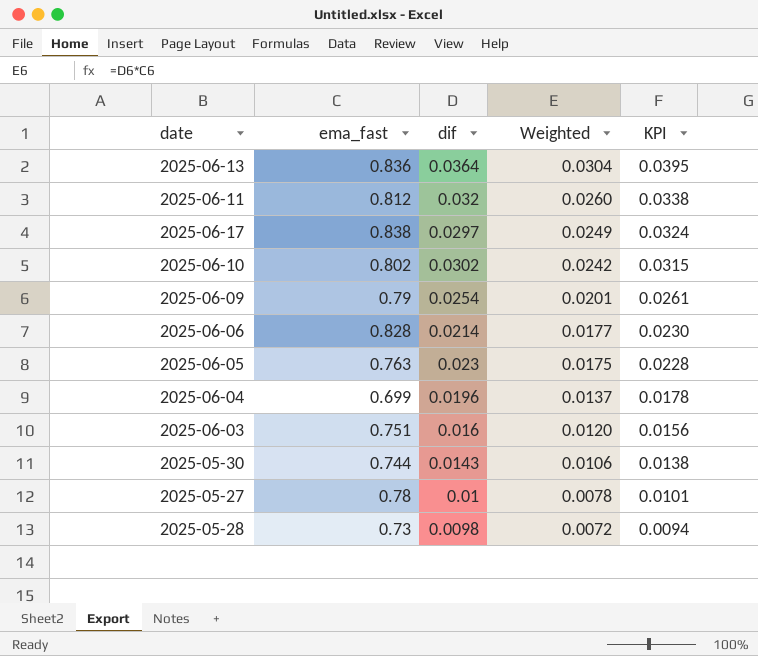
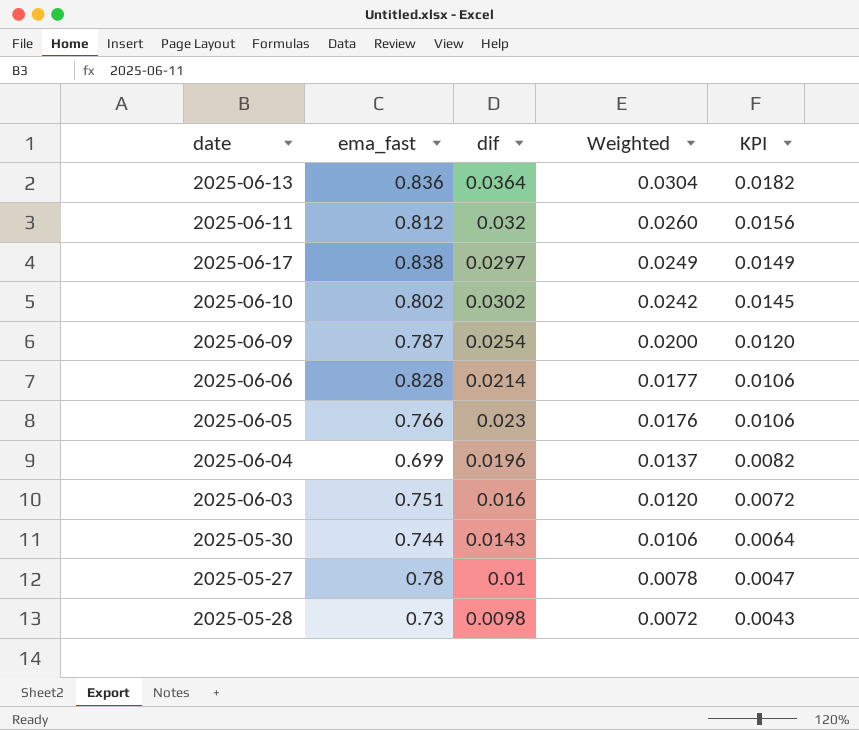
column KPI | formula: [Weighted] * 1.3 -> [Weighted] * 0.6
2025-06-09 | ema_fast: 0.79 -> 0.787
2025-06-09 | Weighted: 0.0201 -> 0.0200
2025-06-05 | ema_fast: 0.763 -> 0.766
2025-06-05 | Weighted: 0.0175 -> 0.0176

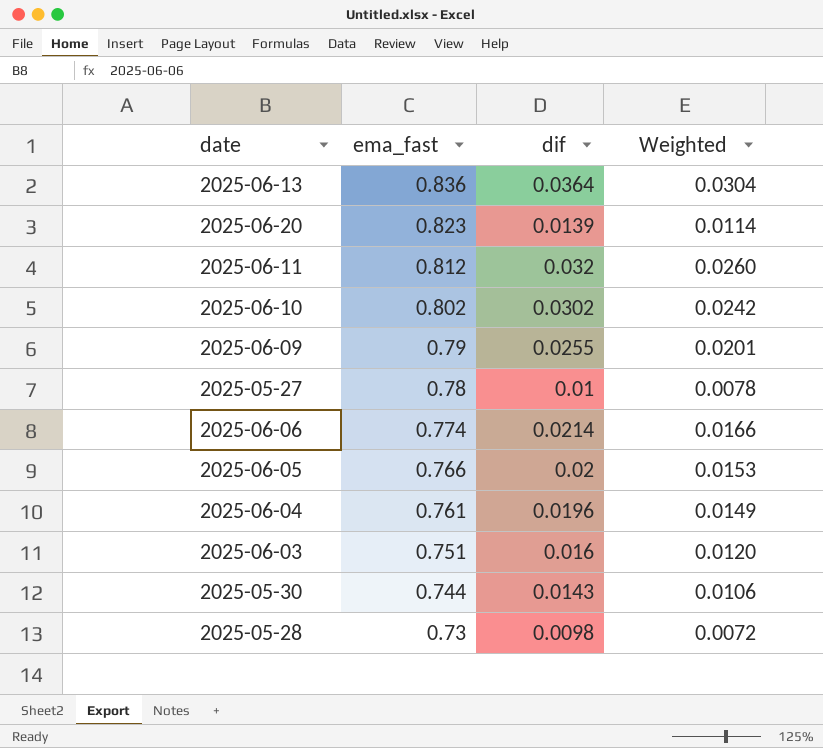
row order: Weighted descending -> ema_fast descending
column KPI | formula: [Weighted] * 0.6 -> none
row 2025-06-17: 0.838 | 0.0297 | 0.0249 | 0.0149 -> none
row 2025-06-20: none -> 0.823 | 0.0139 | 0.0114
2025-06-09 | ema_fast: 0.787 -> 0.79
2025-06-09 | dif: 0.0254 -> 0.0255
2025-06-09 | Weighted: 0.0200 -> 0.0201
2025-06-06 | ema_fast: 0.828 -> 0.774
2025-06-06 | Weighted: 0.0177 -> 0.0166
2025-06-05 | dif: 0.023 -> 0.02
2025-06-05 | Weighted: 0.0176 -> 0.0153
2025-06-04 | ema_fast: 0.699 -> 0.761
2025-06-04 | Weighted: 0.0137 -> 0.0149

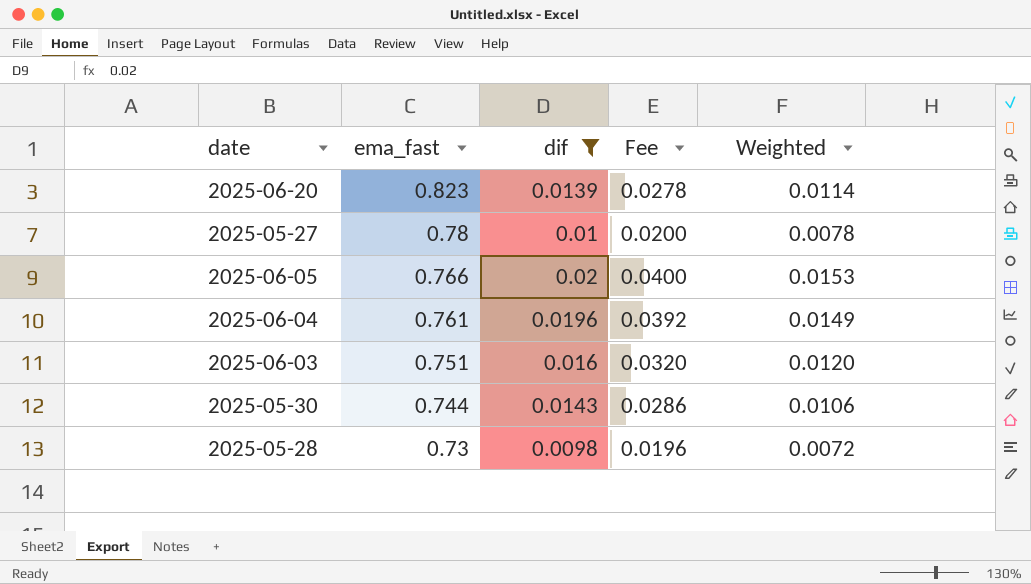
filter: none -> dif <= 0.02
column Fee | formula: none -> [dif] * 2

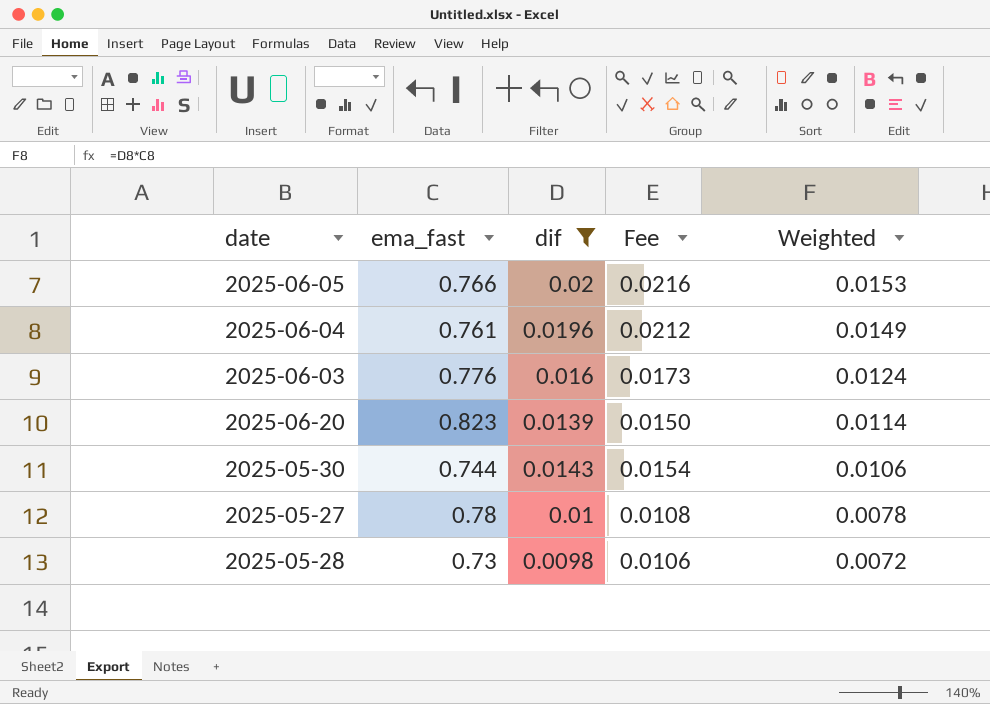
row order: ema_fast descending -> Weighted descending
column Fee | formula: [dif] * 2 -> [dif] * 1.08
2025-06-03 | ema_fast: 0.751 -> 0.776
2025-06-03 | Weighted: 0.0120 -> 0.0124

